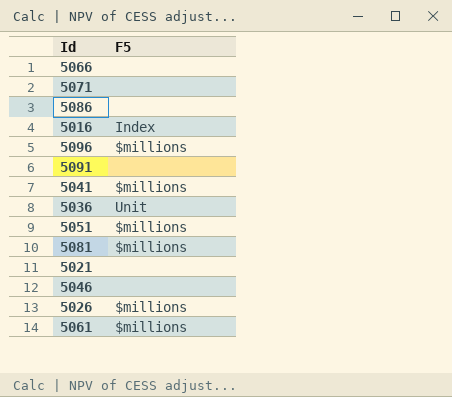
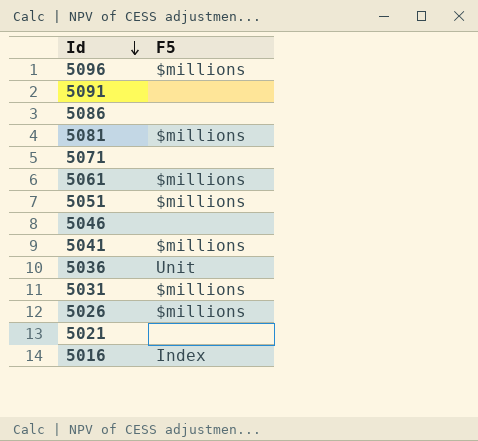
row order: none -> Id descending
row 5066: none -> none
row 5031: none -> $millions

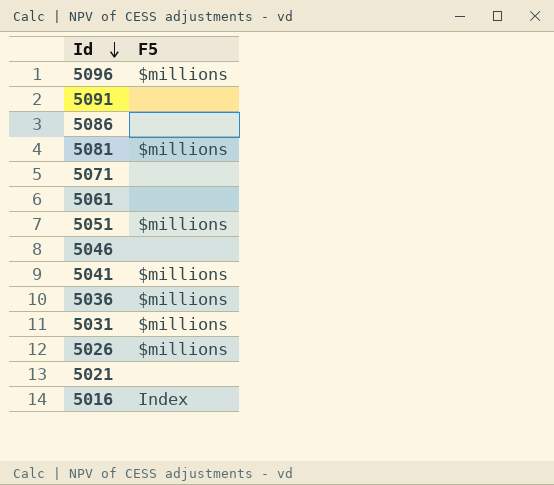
5061 | F5: $millions -> none
5036 | F5: Unit -> $millions

